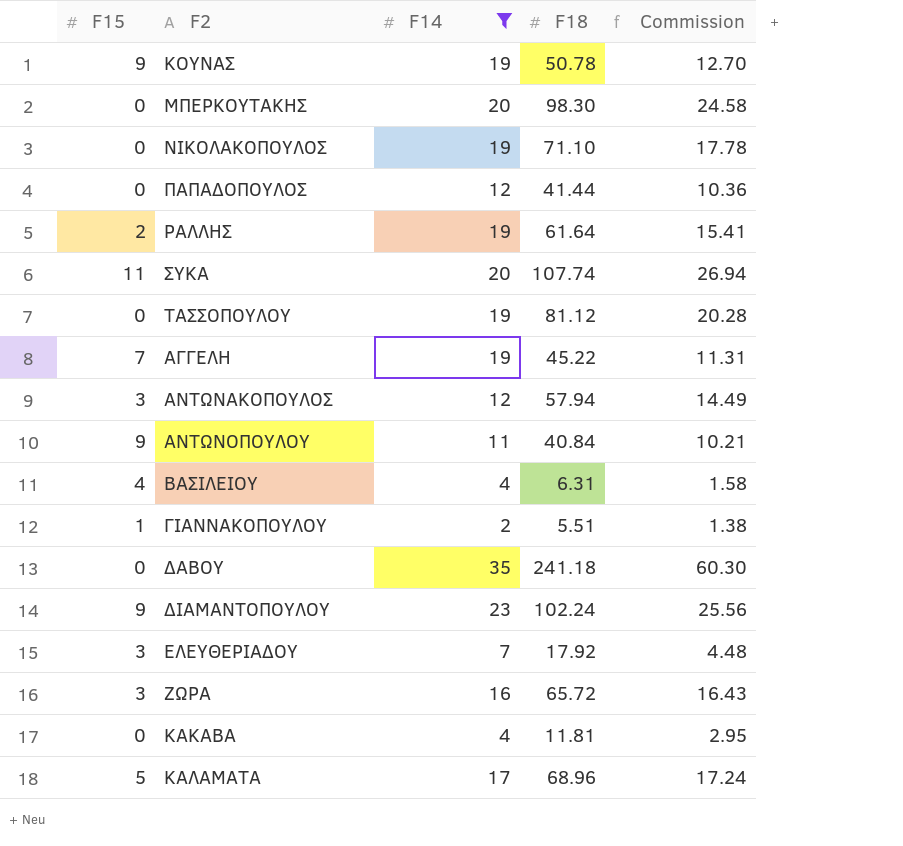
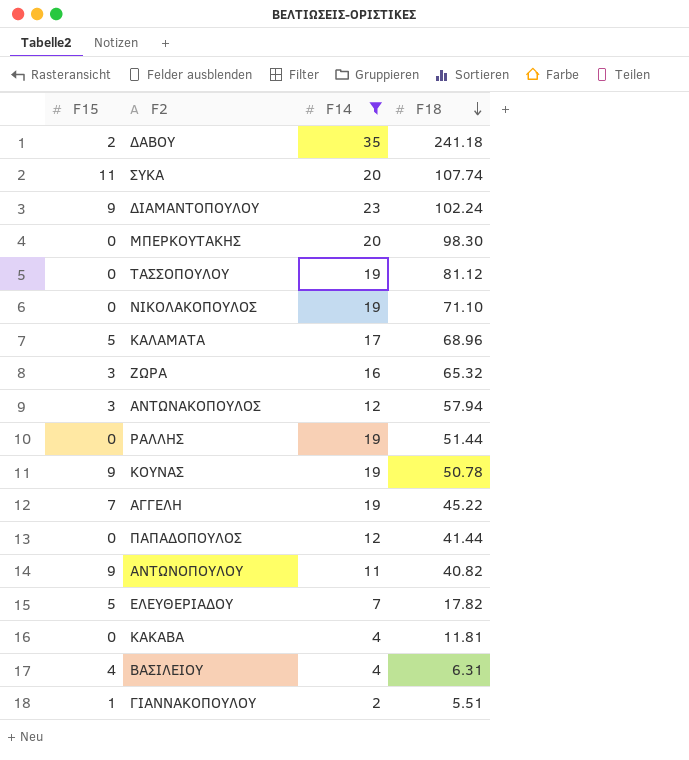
row order: none -> F18 descending
column Commission | formula: [F18] * 0.25 -> none
ΔΑΒΟΥ | F15: 0 -> 2
ΖΩΡΑ | F18: 65.72 -> 65.32
ΡΑΛΛΗΣ | F15: 2 -> 0
ΡΑΛΛΗΣ | F18: 61.64 -> 51.44
ΑΝΤΩΝΟΠΟΥΛΟΥ | F18: 40.84 -> 40.82
ΕΛΕΥΘΕΡΙΑΔΟΥ | F15: 3 -> 5
ΕΛΕΥΘΕΡΙΑΔΟΥ | F18: 17.92 -> 17.82

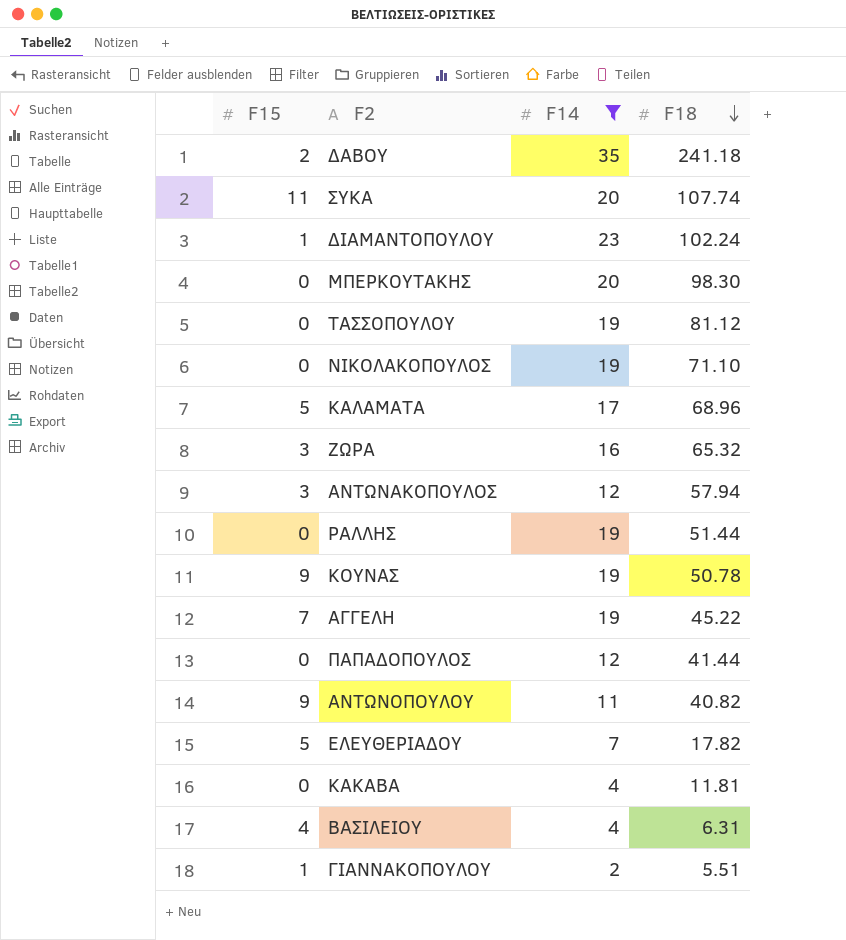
ΔΙΑΜΑΝΤΟΠΟΥΛΟΥ | F15: 9 -> 1

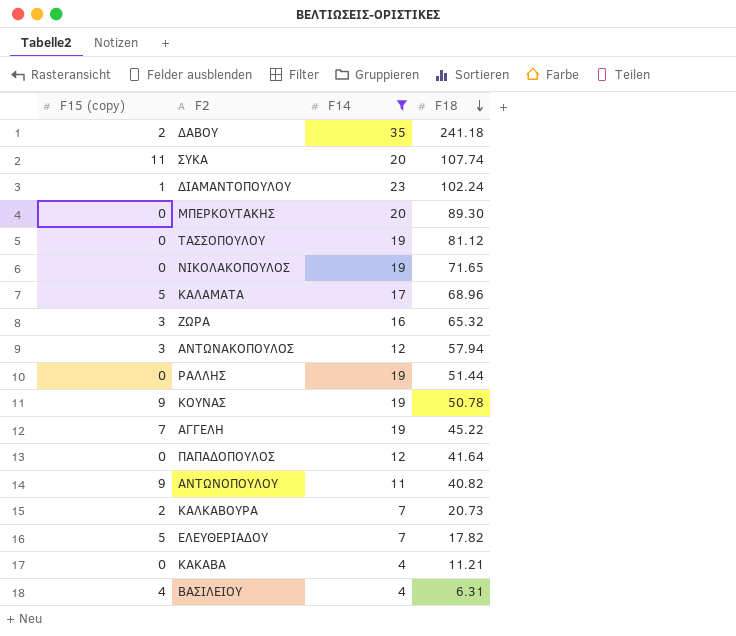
column name: F15 -> F15 (copy)
row ΓΙΑΝΝΑΚΟΠΟΥΛΟΥ: 1 | 2 | 5.51 -> none
ΜΠΕΡΚΟΥΤΑΚΗΣ | F18: 98.30 -> 89.30
ΝΙΚΟΛΑΚΟΠΟΥΛΟΣ | F18: 71.10 -> 71.65
ΠΑΠΑΔΟΠΟΥΛΟΣ | F18: 41.44 -> 41.64
row ΚΑΛΚΑΒΟΥΡΑ: none -> 2 | 7 | 20.73
ΚΑΚΑΒΑ | F18: 11.81 -> 11.21

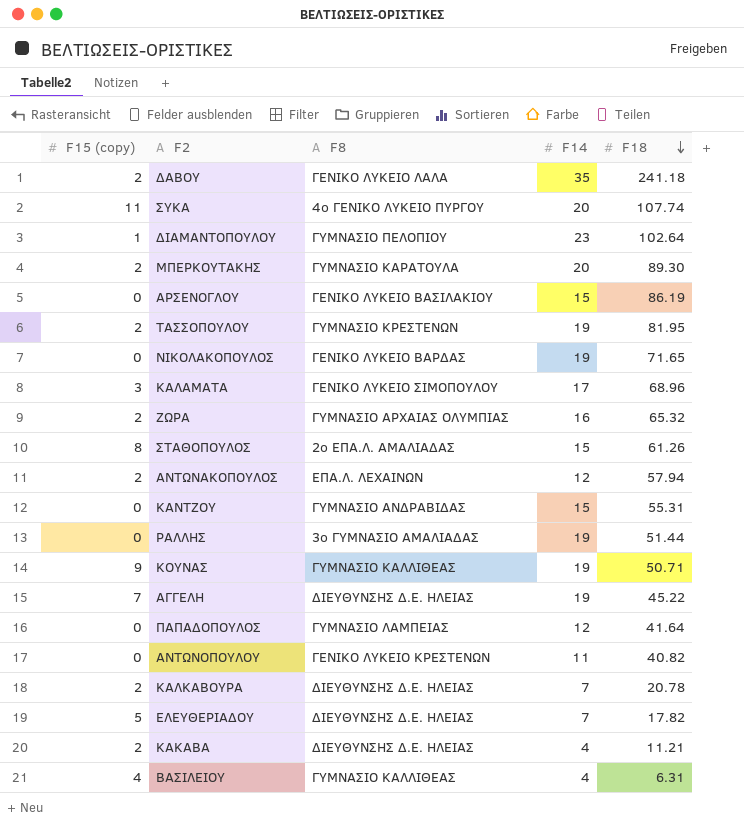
filter: F14 != 15 -> none
column F8 | position: none -> 3
ΔΙΑΜΑΝΤΟΠΟΥΛΟΥ | F18: 102.24 -> 102.64
ΜΠΕΡΚΟΥΤΑΚΗΣ | F15 (copy): 0 -> 2
ΤΑΣΣΟΠΟΥΛΟΥ | F15 (copy): 0 -> 2
ΤΑΣΣΟΠΟΥΛΟΥ | F18: 81.12 -> 81.95
ΚΑΛΑΜΑΤΑ | F15 (copy): 5 -> 3
ΖΩΡΑ | F15 (copy): 3 -> 2
ΑΝΤΩΝΑΚΟΠΟΥΛΟΣ | F15 (copy): 3 -> 2
ΚΟΥΝΑΣ | F18: 50.78 -> 50.71
ΑΝΤΩΝΟΠΟΥΛΟΥ | F15 (copy): 9 -> 0
ΚΑΛΚΑΒΟΥΡΑ | F18: 20.73 -> 20.78
ΚΑΚΑΒΑ | F15 (copy): 0 -> 2

